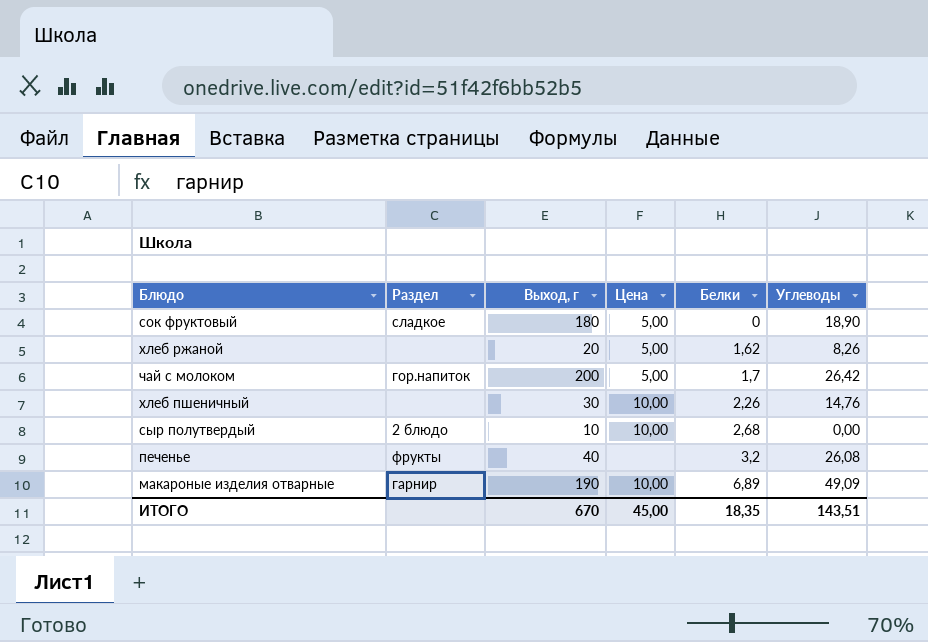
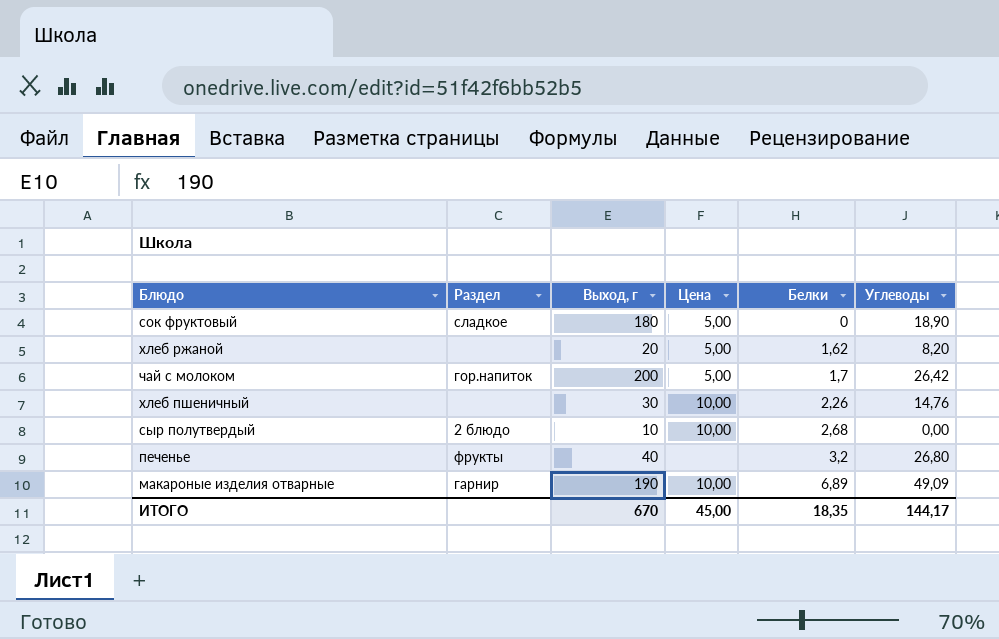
хлеб ржаной | Углеводы: 8,26 -> 8,20
печенье | Углеводы: 26,08 -> 26,80
ИТОГО | Углеводы: 143,51 -> 144,17

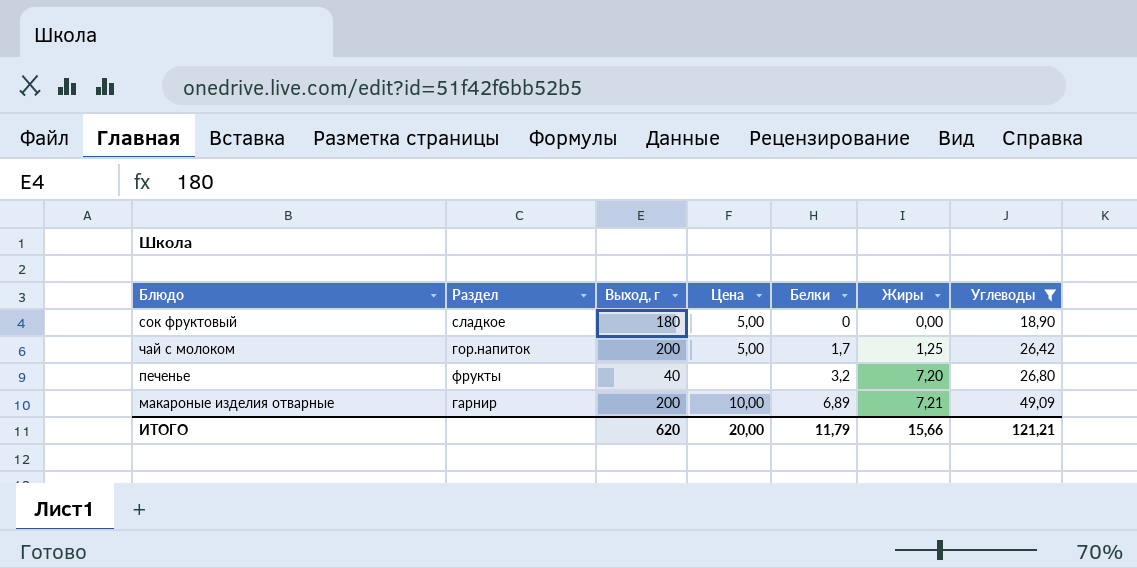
filter: none -> Углеводы >= 18,90
column Жиры | position: none -> 6
макароные изделия отварные | Выход, г: 190 -> 200
ИТОГО | Выход, г: 670 -> 620
ИТОГО | Цена: 45,00 -> 20,00
ИТОГО | Белки: 18,35 -> 11,79
ИТОГО | Углеводы: 144,17 -> 121,21

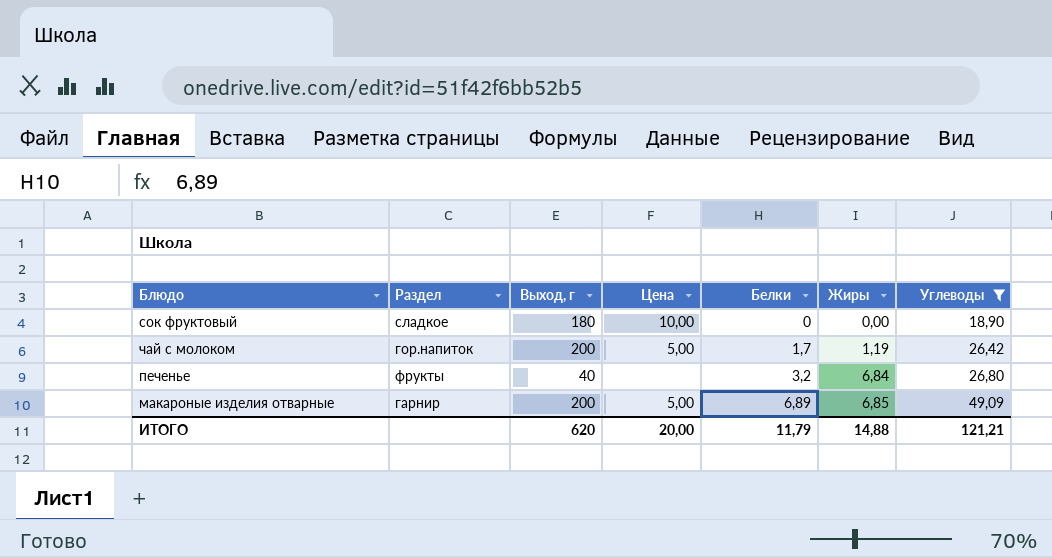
сок фруктовый | Цена: 5,00 -> 10,00
чай с молоком | Жиры: 1,25 -> 1,19
печенье | Жиры: 7,20 -> 6,84
макароные изделия отварные | Цена: 10,00 -> 5,00
макароные изделия отварные | Жиры: 7,21 -> 6,85
ИТОГО | Жиры: 15,66 -> 14,88

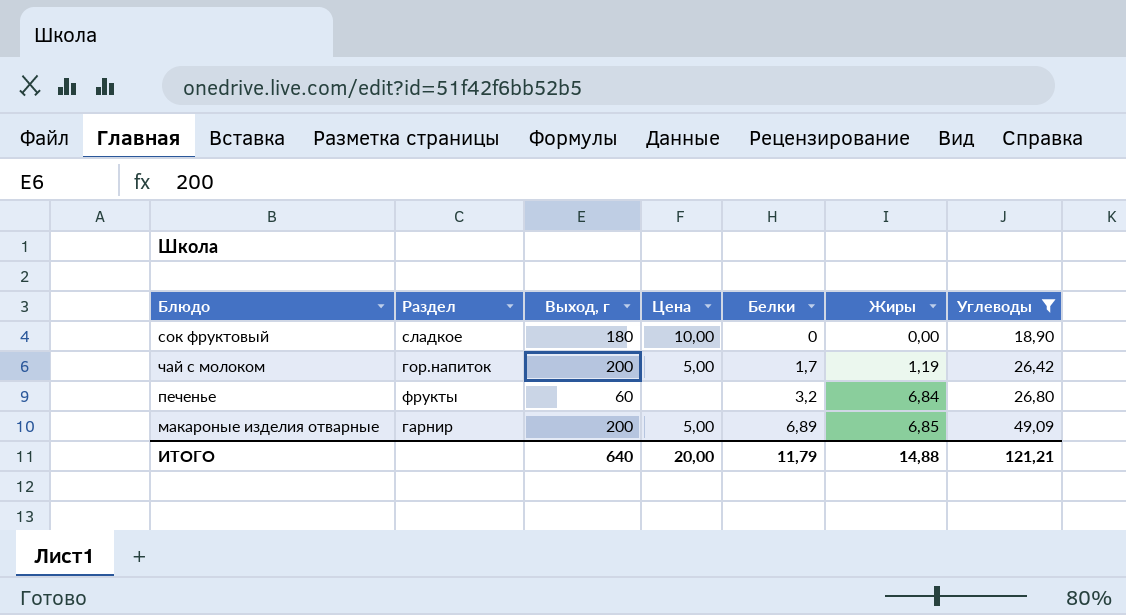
печенье | Выход, г: 40 -> 60
ИТОГО | Выход, г: 620 -> 640

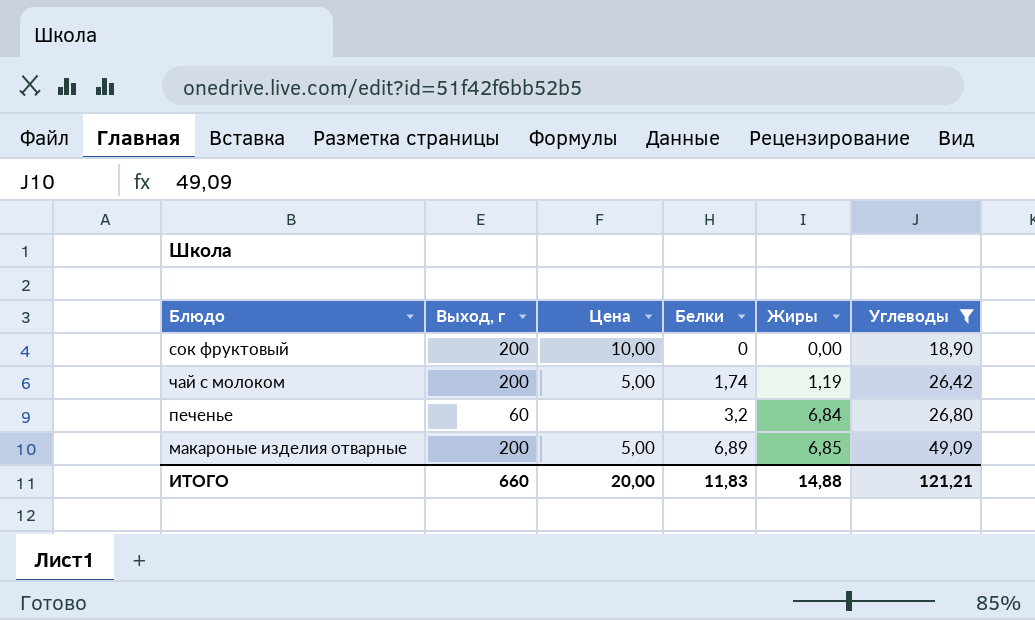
column Раздел | position: 2 -> none
сок фруктовый | Выход, г: 180 -> 200
чай с молоком | Белки: 1,7 -> 1,74
ИТОГО | Выход, г: 640 -> 660
ИТОГО | Белки: 11,79 -> 11,83

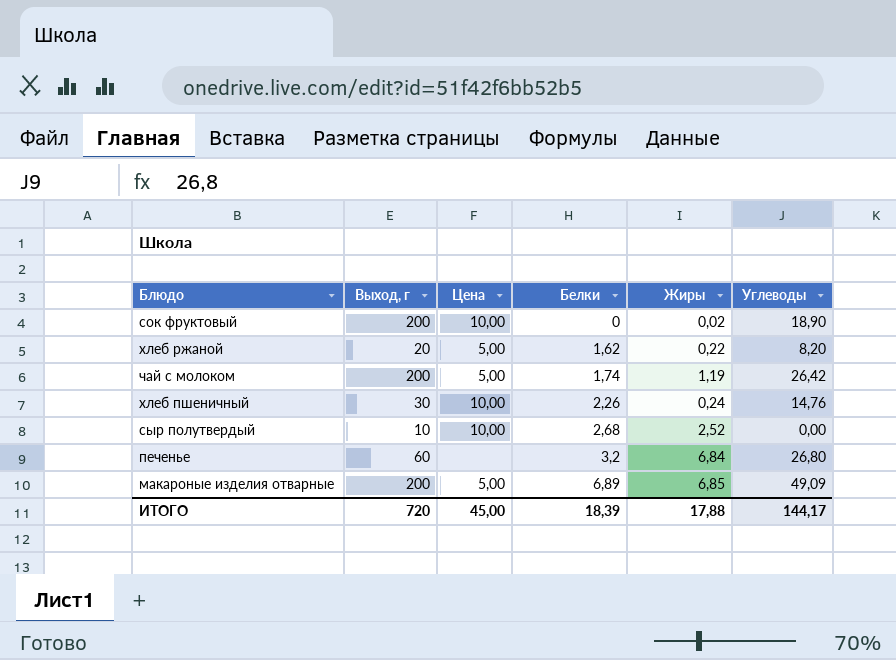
filter: Углеводы >= 18,90 -> none
сок фруктовый | Жиры: 0,00 -> 0,02
ИТОГО | Выход, г: 660 -> 720
ИТОГО | Цена: 20,00 -> 45,00
ИТОГО | Белки: 11,83 -> 18,39
ИТОГО | Жиры: 14,88 -> 17,88
ИТОГО | Углеводы: 121,21 -> 144,17

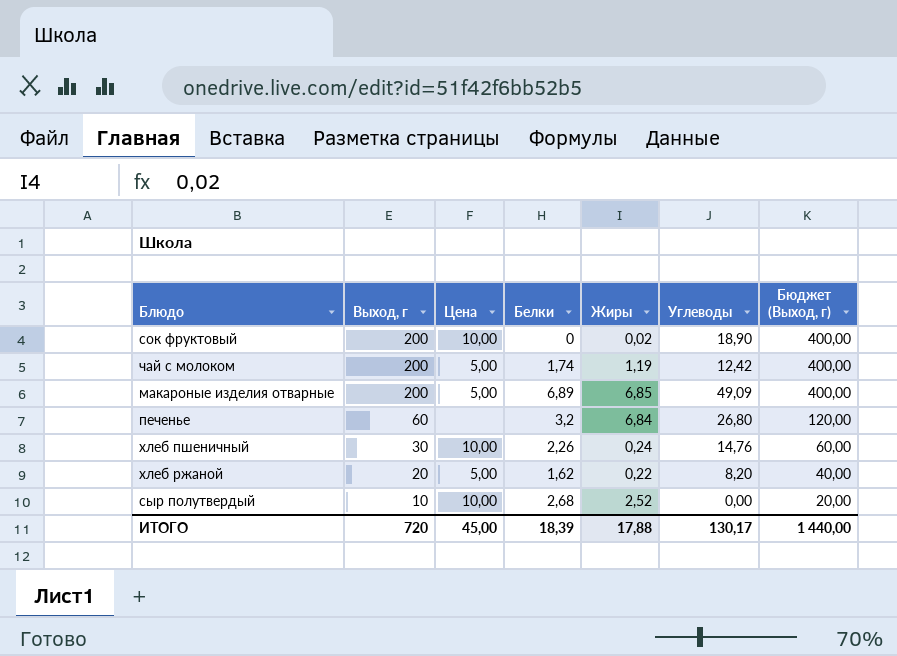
row order: Белки ascending -> Выход, г descending
column Бюджет (Выход, г) | formula: none -> [Выход, г] * 2
чай с молоком | Углеводы: 26,42 -> 12,42
ИТОГО | Углеводы: 144,17 -> 130,17

